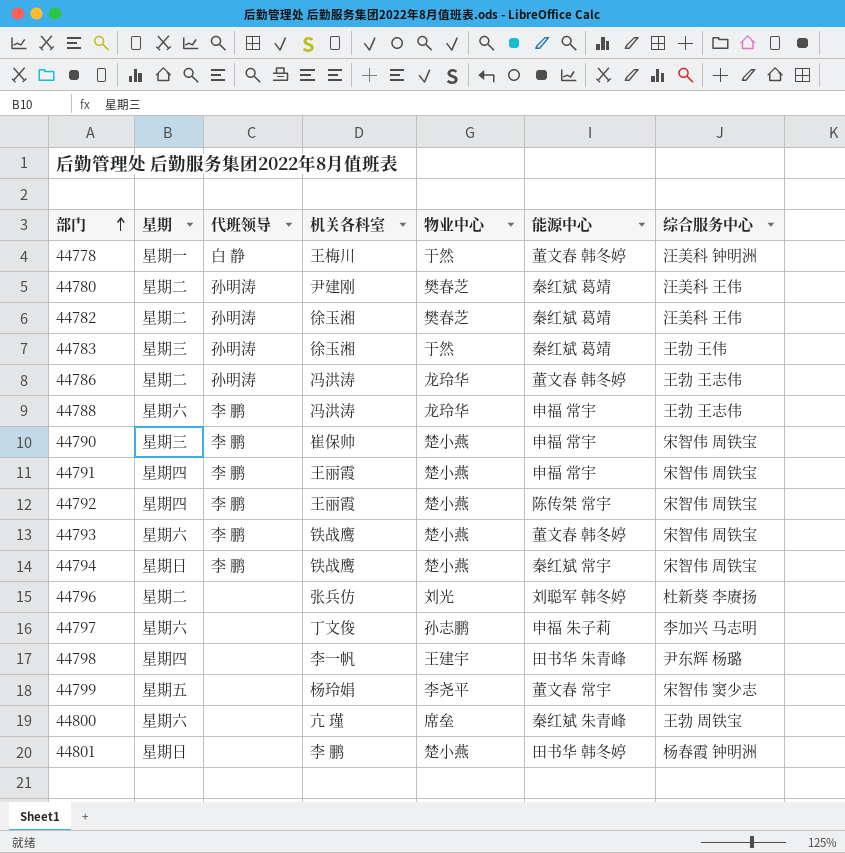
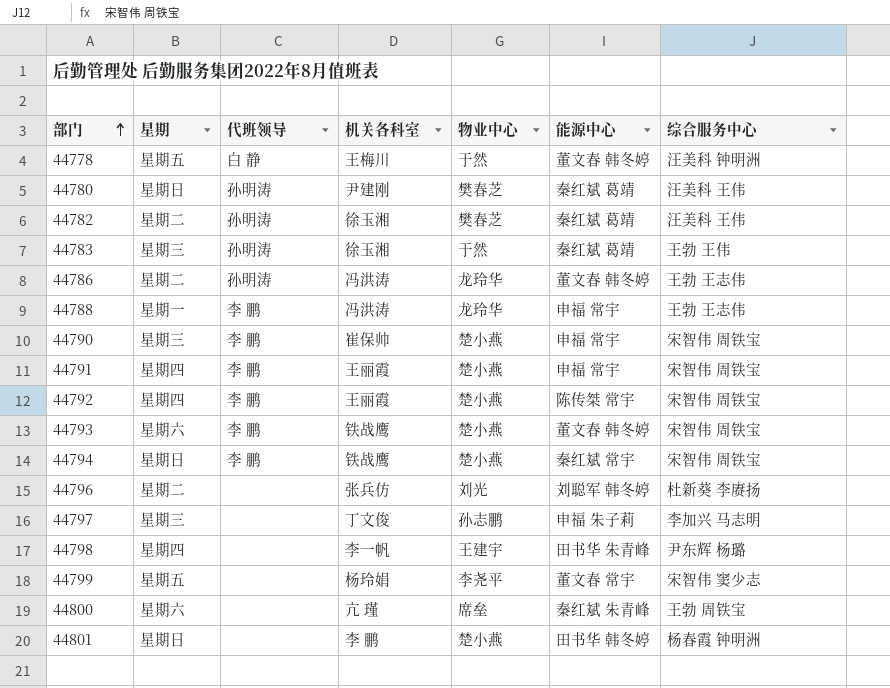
44778 | 星期: 星期一 -> 星期五
44780 | 星期: 星期二 -> 星期日
44788 | 星期: 星期六 -> 星期一
44797 | 星期: 星期六 -> 星期三

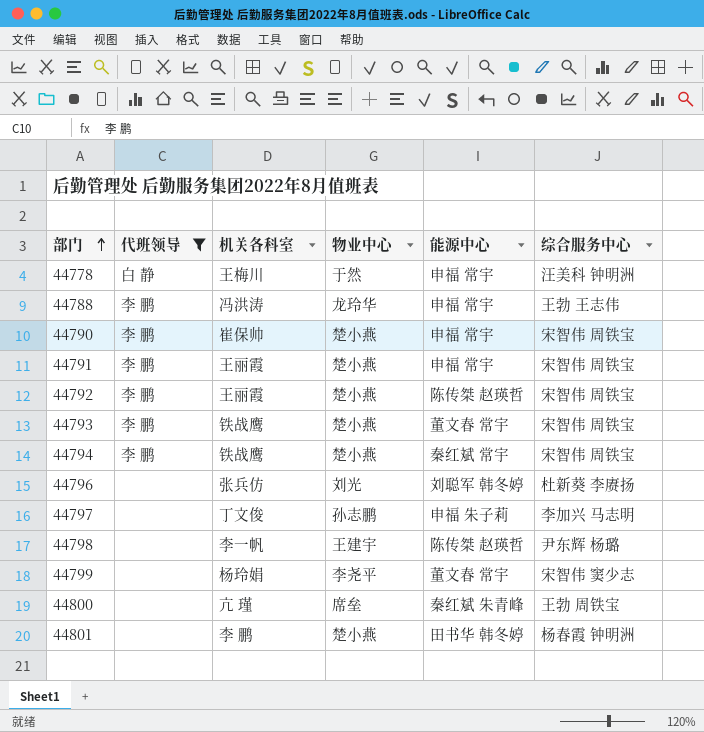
filter: none -> 代班领导 != 孙明涛
column 星期 | position: 2 -> none
44778 | 能源中心: 董文春 韩冬婷 -> 申福 常宇
44792 | 能源中心: 陈传桀 常宇 -> 陈传桀 赵瑛哲
44793 | 能源中心: 董文春 韩冬婷 -> 董文春 常宇
44798 | 能源中心: 田书华 朱青峰 -> 陈传桀 赵瑛哲

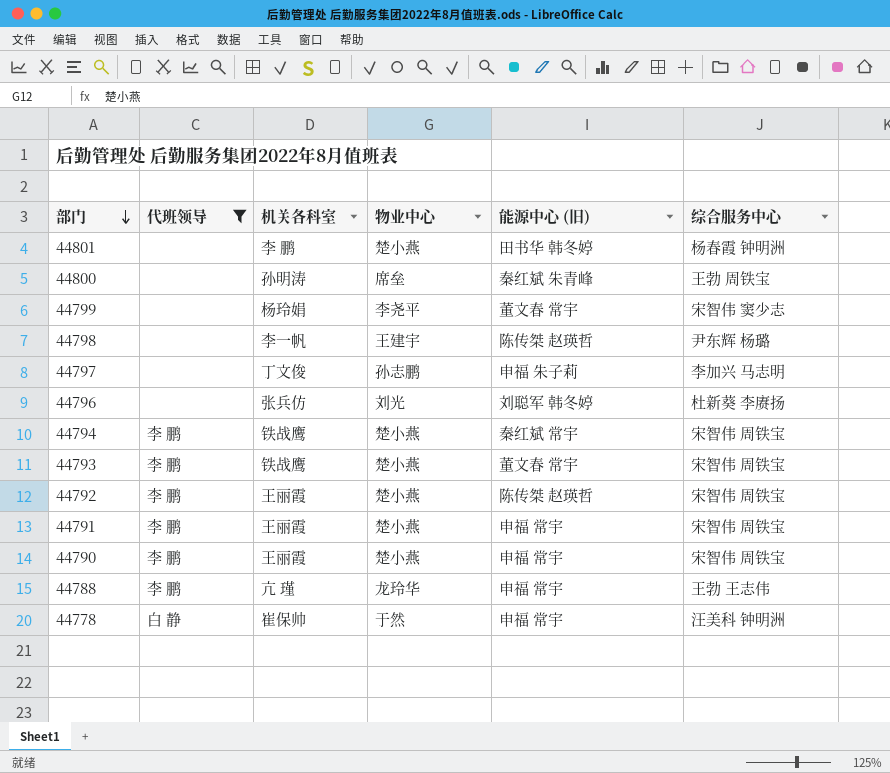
row order: 部门 ascending -> 部门 descending
column name: 能源中心 -> 能源中心 (旧)
44800 | 机关各科室: 亢 瑾 -> 孙明涛
44790 | 机关各科室: 崔保帅 -> 王丽霞
44788 | 机关各科室: 冯洪涛 -> 亢 瑾
44778 | 机关各科室: 王梅川 -> 崔保帅

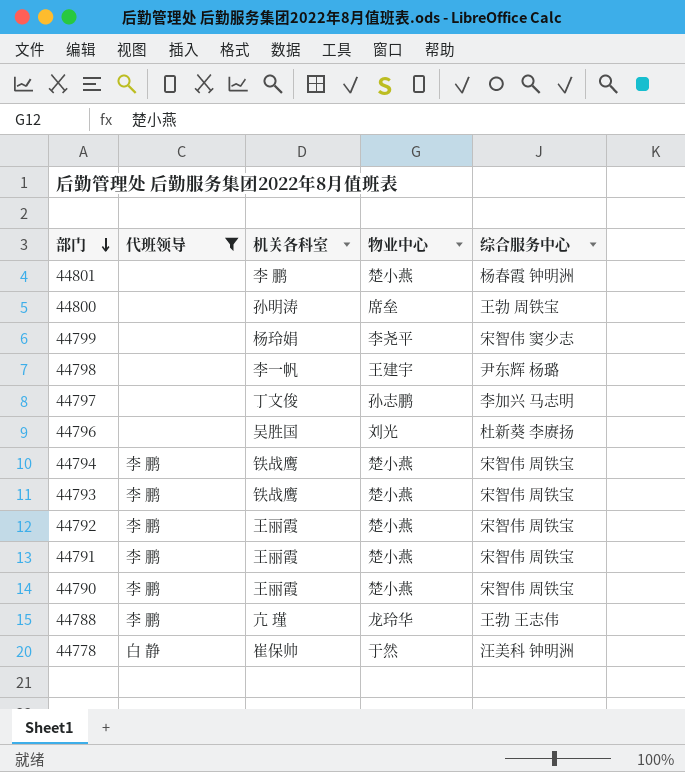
column 能源中心 (旧) | position: 5 -> none
44796 | 机关各科室: 张兵仿 -> 吴胜国

